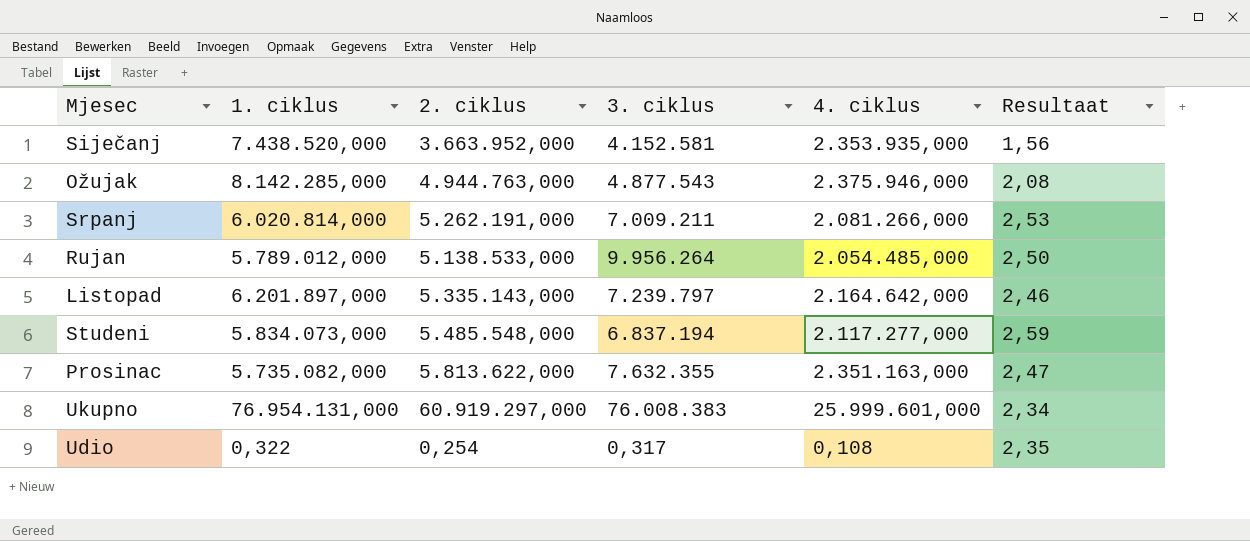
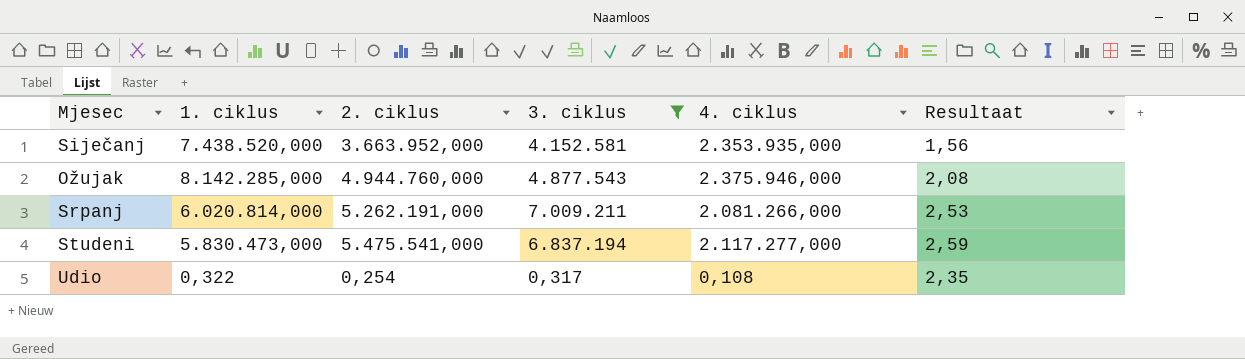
filter: none -> 3. ciklus <= 7.009.211
Ožujak | 2. ciklus: 4.944.763,000 -> 4.944.760,000
Studeni | 1. ciklus: 5.834.073,000 -> 5.830.473,000
Studeni | 2. ciklus: 5.485.548,000 -> 5.475.541,000

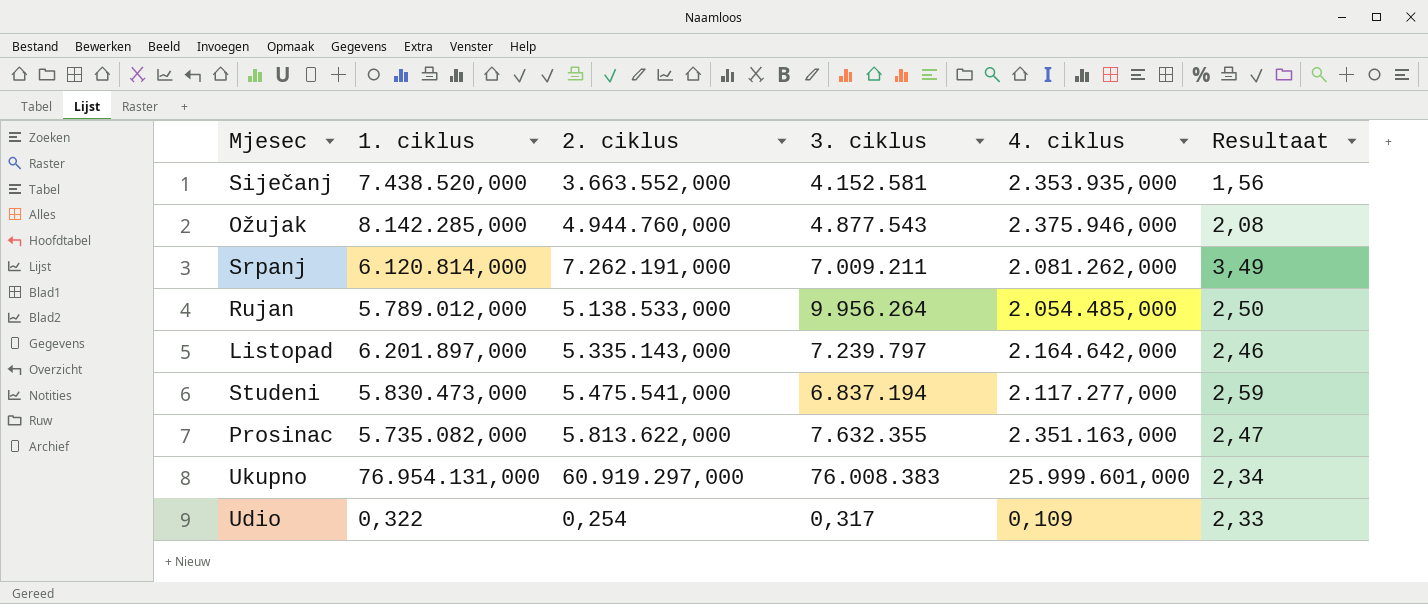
filter: 3. ciklus <= 7.009.211 -> none
Siječanj | 2. ciklus: 3.663.952,000 -> 3.663.552,000
Srpanj | 1. ciklus: 6.020.814,000 -> 6.120.814,000
Srpanj | 2. ciklus: 5.262.191,000 -> 7.262.191,000
Srpanj | 4. ciklus: 2.081.266,000 -> 2.081.262,000
Srpanj | Resultaat: 2,53 -> 3,49
Udio | 4. ciklus: 0,108 -> 0,109
Udio | Resultaat: 2,35 -> 2,33

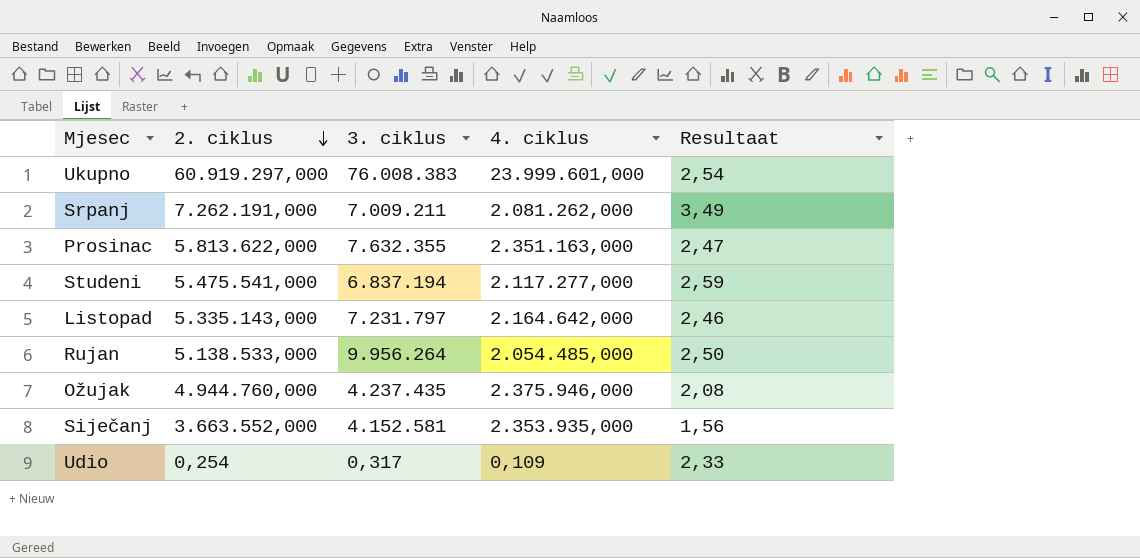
row order: none -> 2. ciklus descending
column 1. ciklus | position: 2 -> none
Ukupno | 4. ciklus: 25.999.601,000 -> 23.999.601,000
Ukupno | Resultaat: 2,34 -> 2,54
Listopad | 3. ciklus: 7.239.797 -> 7.231.797
Ožujak | 3. ciklus: 4.877.543 -> 4.237.435

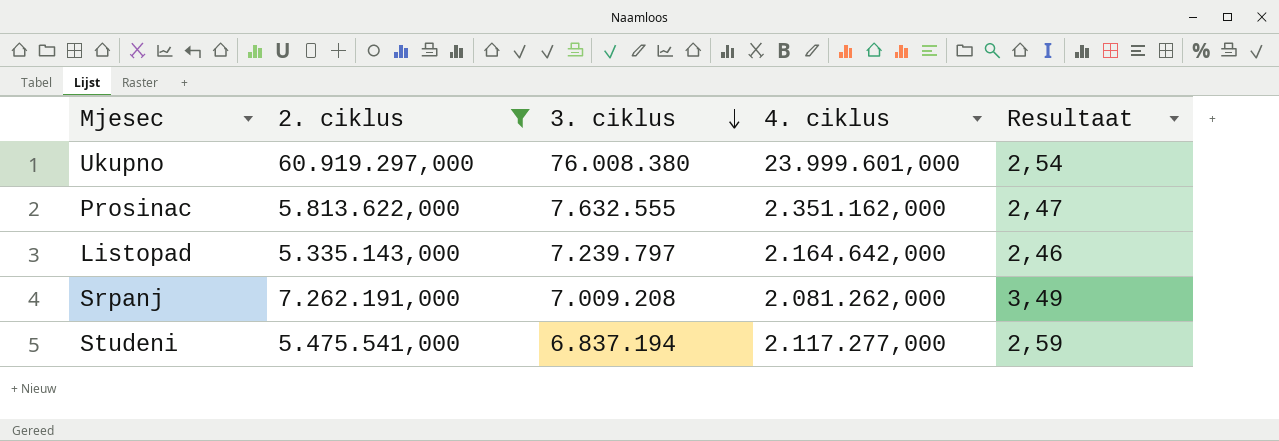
filter: none -> 2. ciklus >= 5.335.143,000
row order: 2. ciklus descending -> 3. ciklus descending
Ukupno | 3. ciklus: 76.008.383 -> 76.008.380
Prosinac | 3. ciklus: 7.632.355 -> 7.632.555
Prosinac | 4. ciklus: 2.351.163,000 -> 2.351.162,000
Listopad | 3. ciklus: 7.231.797 -> 7.239.797
Srpanj | 3. ciklus: 7.009.211 -> 7.009.208

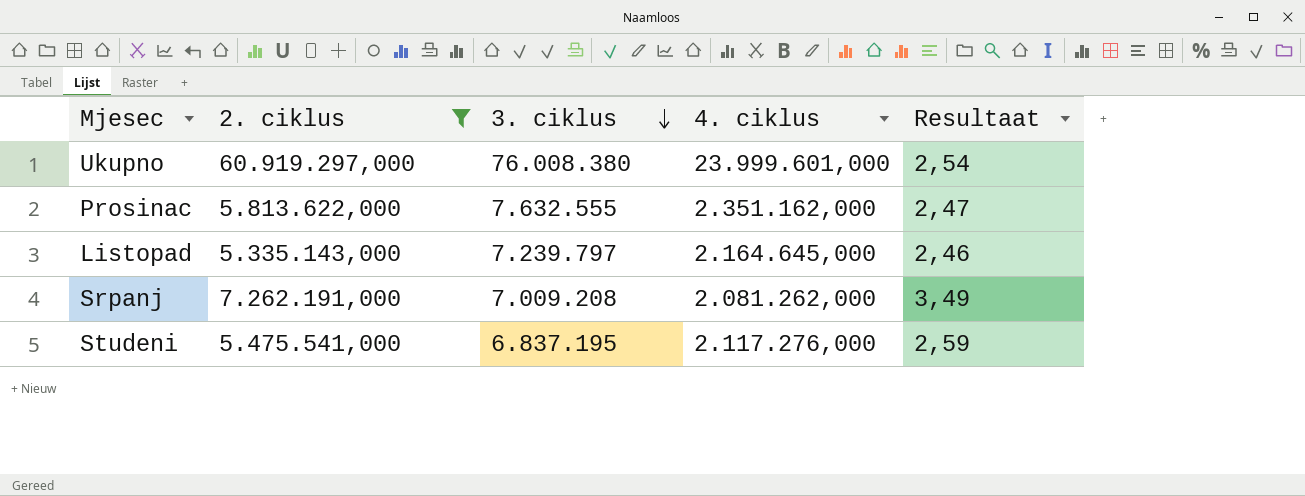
Listopad | 4. ciklus: 2.164.642,000 -> 2.164.645,000
Studeni | 3. ciklus: 6.837.194 -> 6.837.195
Studeni | 4. ciklus: 2.117.277,000 -> 2.117.276,000

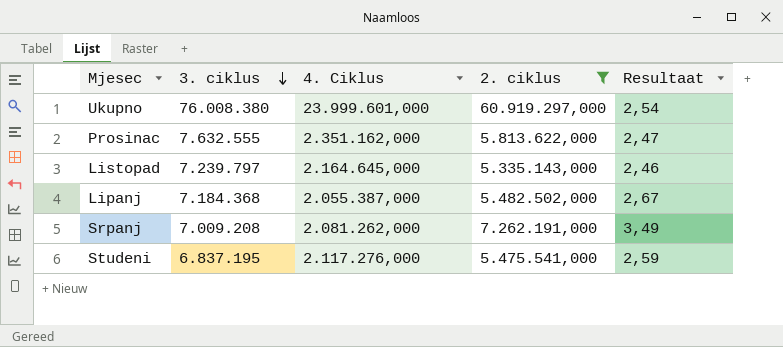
column name: 4. ciklus -> 4. Ciklus
column 2. ciklus | position: 2 -> 4
row Lipanj: none -> 7.184.368 | 2.055.387,000 | 5.482.502,000 | 2,67

